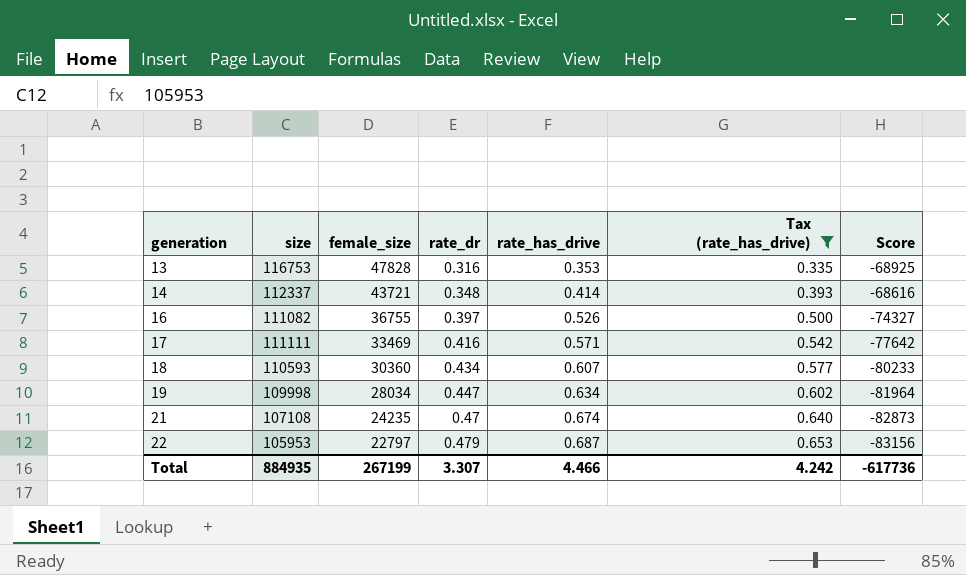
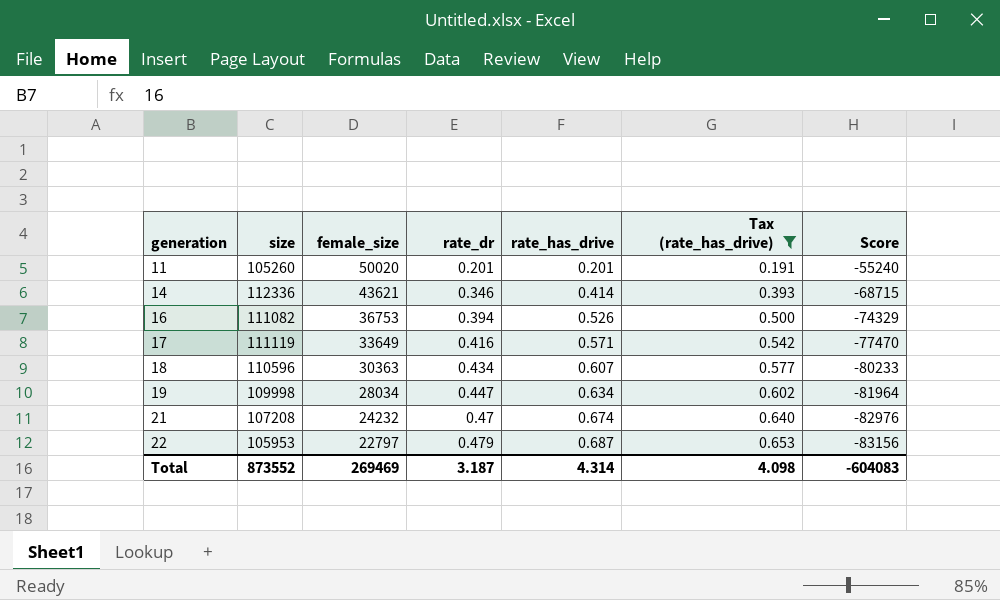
row 13: 116753 | 47828 | 0.316 | 0.353 | 0.335 | -68925 -> none
row 11: none -> 105260 | 50020 | 0.201 | 0.201 | 0.191 | -55240
14 | size: 112337 -> 112336
14 | female_size: 43721 -> 43621
14 | rate_dr: 0.348 -> 0.346
14 | Score: -68616 -> -68715
16 | female_size: 36755 -> 36753
16 | rate_dr: 0.397 -> 0.394
16 | Score: -74327 -> -74329
17 | size: 111111 -> 111119
17 | female_size: 33469 -> 33649
17 | Score: -77642 -> -77470
18 | size: 110593 -> 110596
18 | female_size: 30360 -> 30363
21 | size: 107108 -> 107208
21 | female_size: 24235 -> 24232
21 | Score: -82873 -> -82976
Total | size: 884935 -> 873552
Total | female_size: 267199 -> 269469
Total | rate_dr: 3.307 -> 3.187
Total | rate_has_drive: 4.466 -> 4.314
Total | Tax (rate_has_drive): 4.242 -> 4.098
Total | Score: -617736 -> -604083

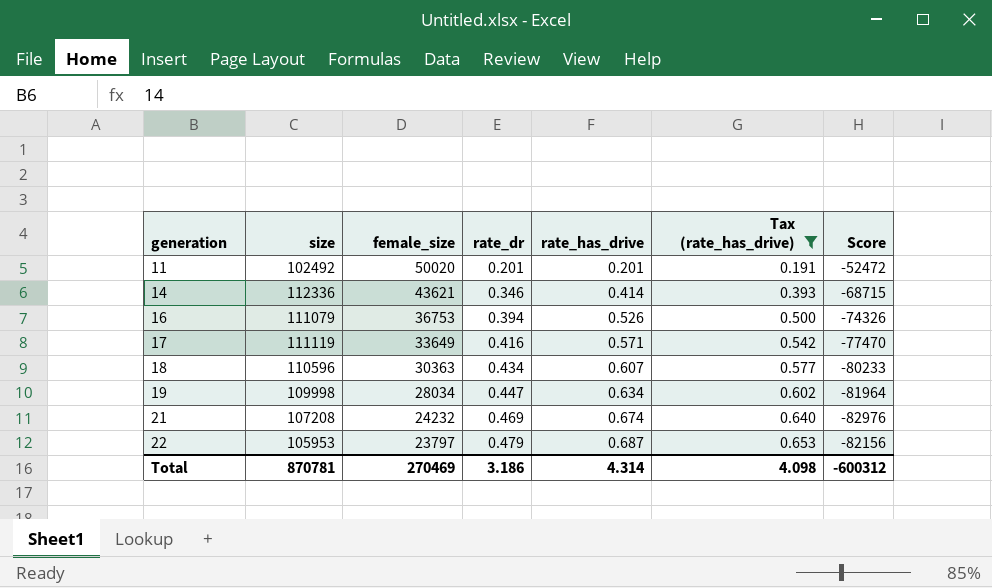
11 | size: 105260 -> 102492
11 | Score: -55240 -> -52472
16 | size: 111082 -> 111079
16 | Score: -74329 -> -74326
21 | rate_dr: 0.47 -> 0.469
22 | female_size: 22797 -> 23797
22 | Score: -83156 -> -82156
Total | size: 873552 -> 870781
Total | female_size: 269469 -> 270469
Total | rate_dr: 3.187 -> 3.186
Total | Score: -604083 -> -600312

